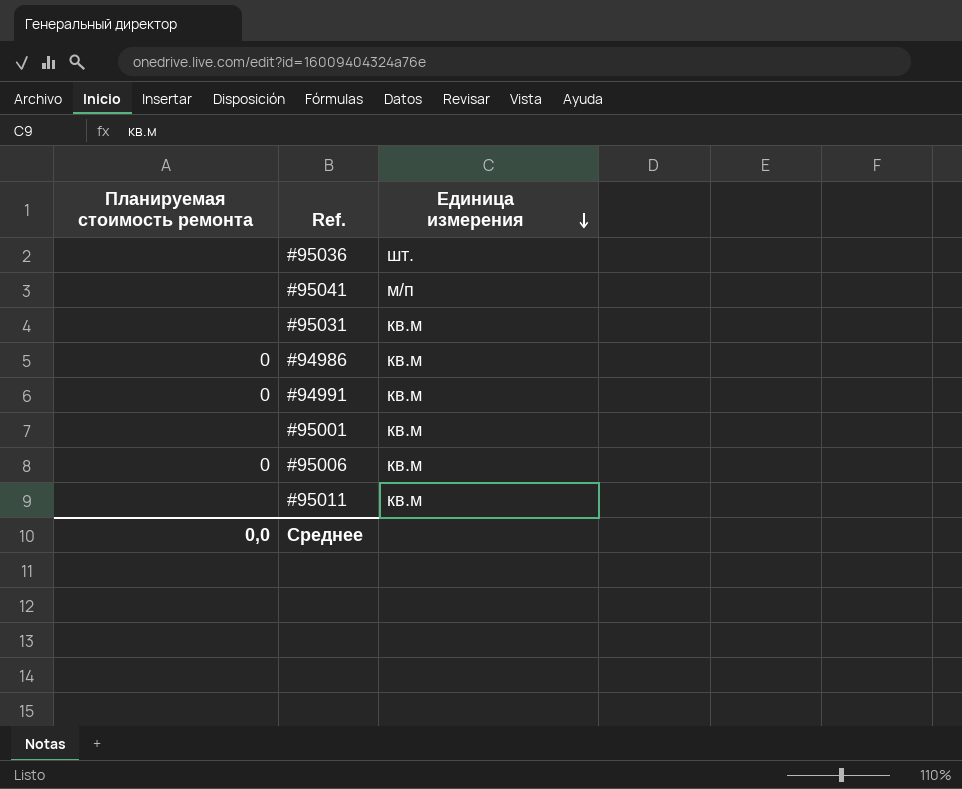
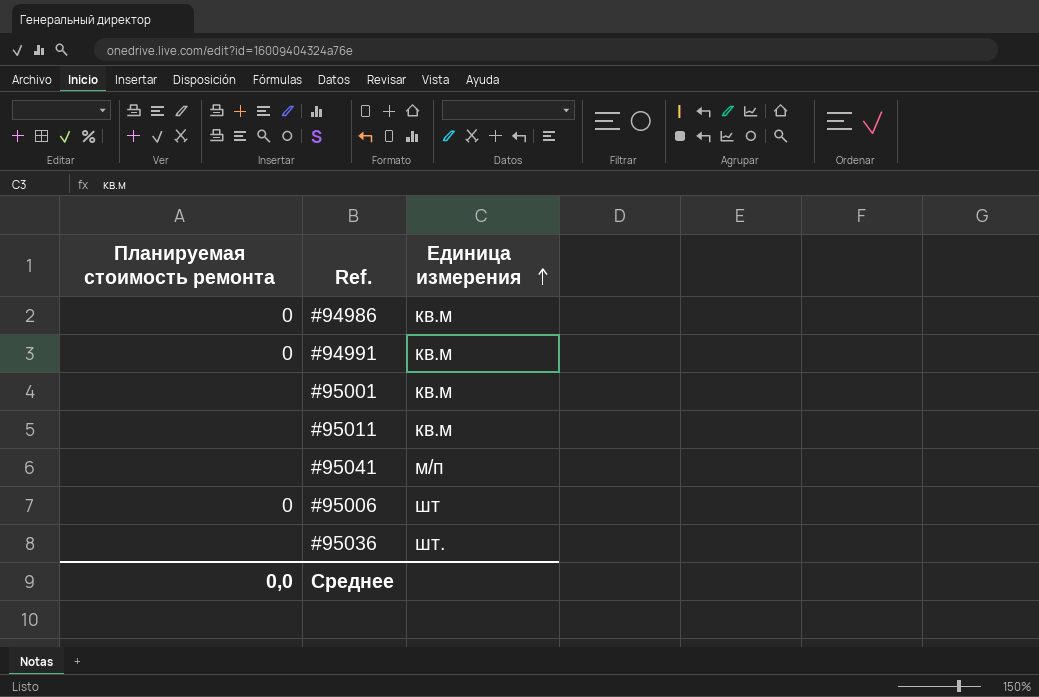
row order: Единица измерения descending -> Единица измерения ascending
row #95031: none | кв.м -> none
#95006 | Единица измерения: кв.м -> шт

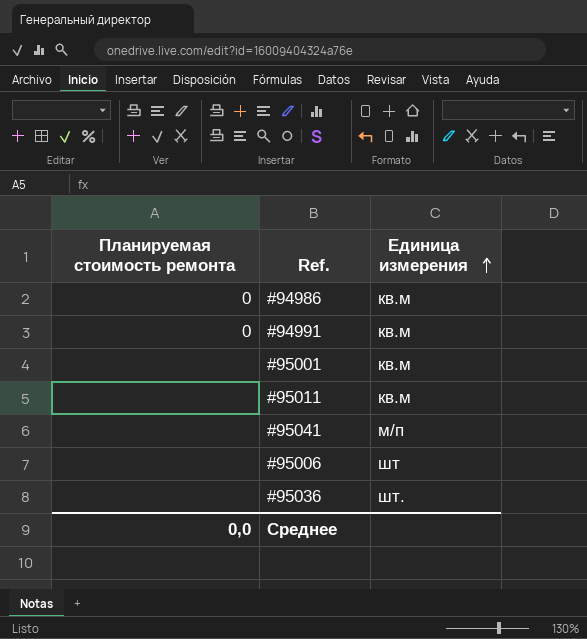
#95006 | Планируемая стоимость ремонта: 0 -> none

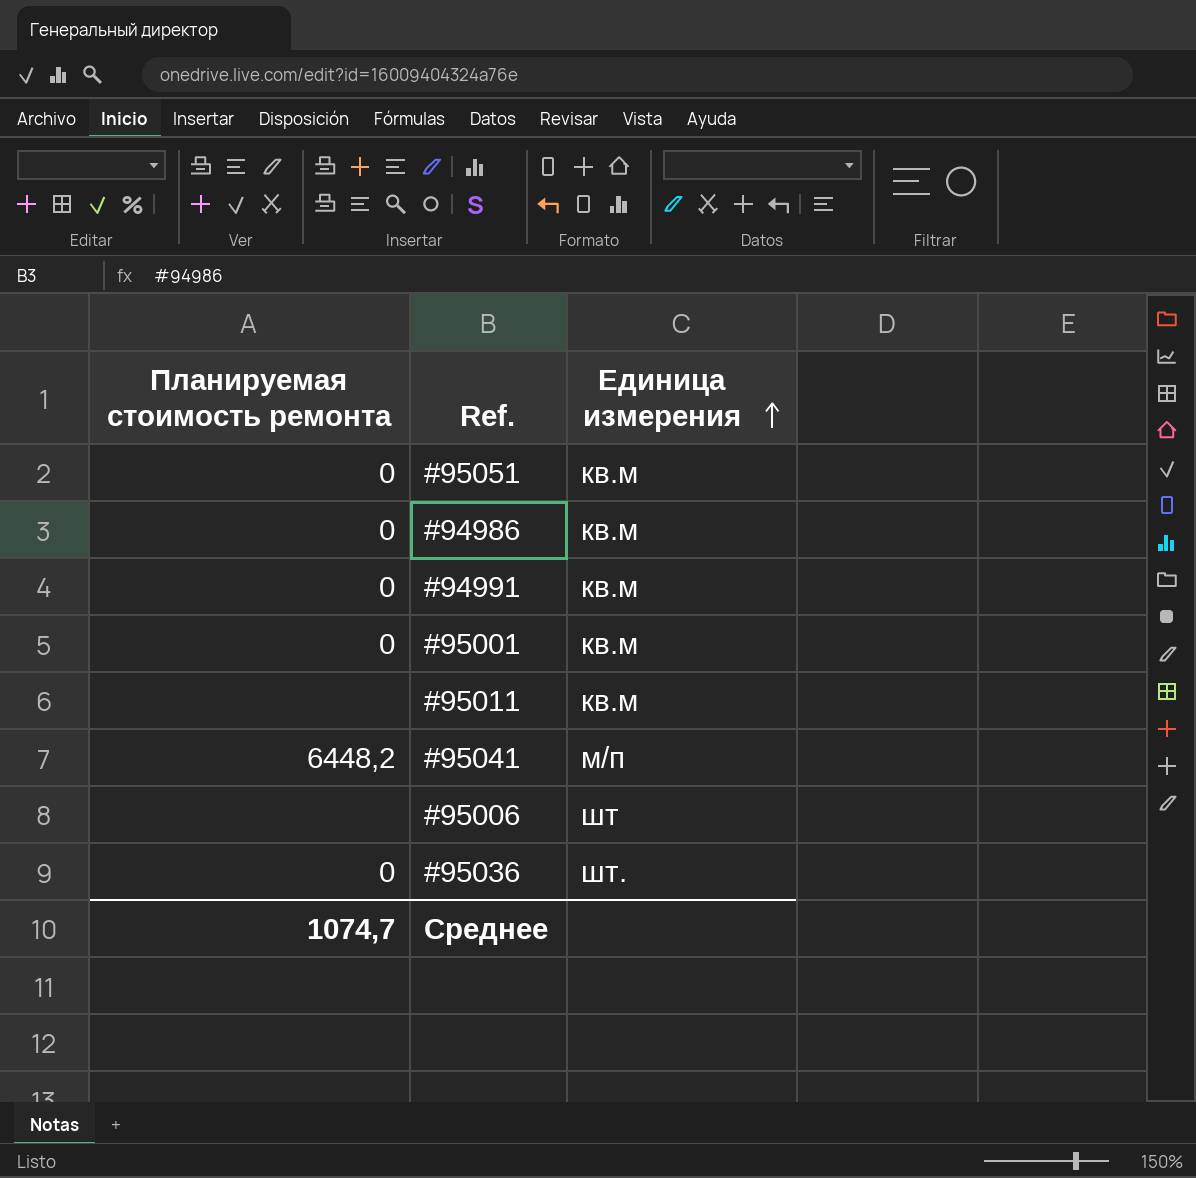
row #95051: none -> 0 | кв.м
#95001 | Планируемая стоимость ремонта: none -> 0
#95041 | Планируемая стоимость ремонта: none -> 6448,2
#95036 | Планируемая стоимость ремонта: none -> 0
Среднее | Планируемая стоимость ремонта: 0,0 -> 1074,7

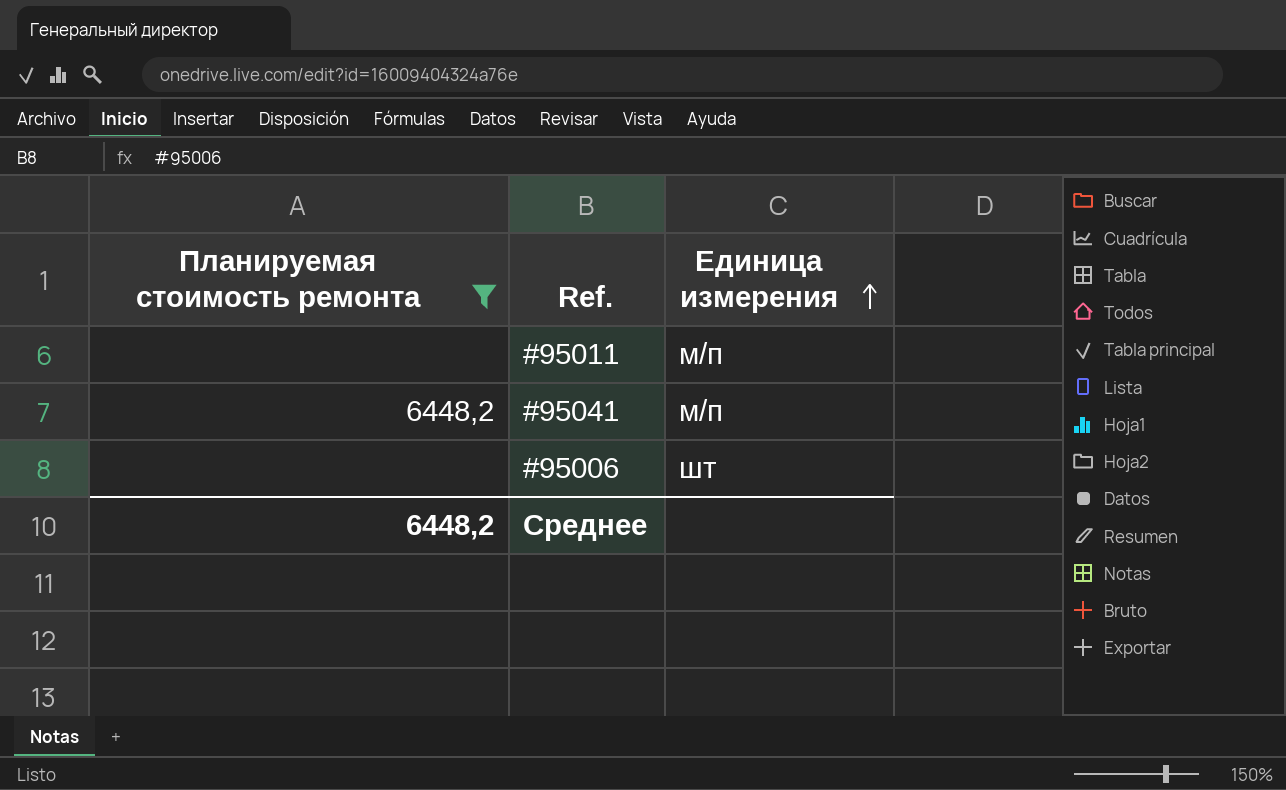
filter: none -> Планируемая стоимость ремонта != 0
#95011 | Единица измерения: кв.м -> м/п
Среднее | Планируемая стоимость ремонта: 1074,7 -> 6448,2

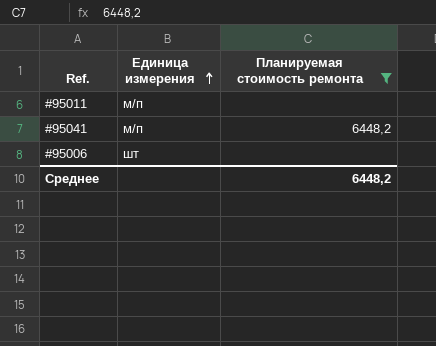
column Планируемая стоимость ремонта | position: 1 -> 3

